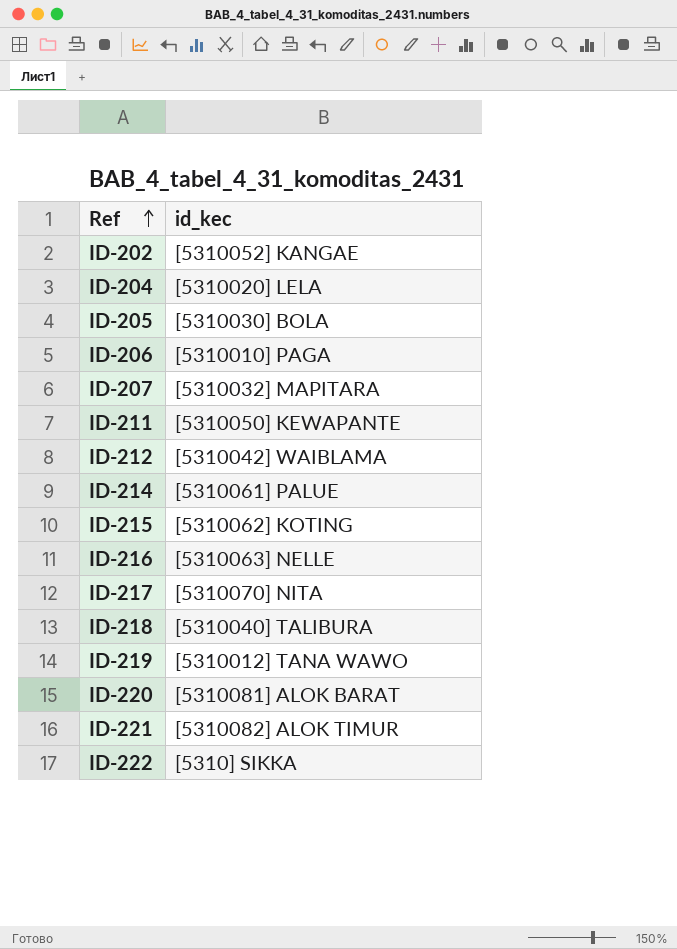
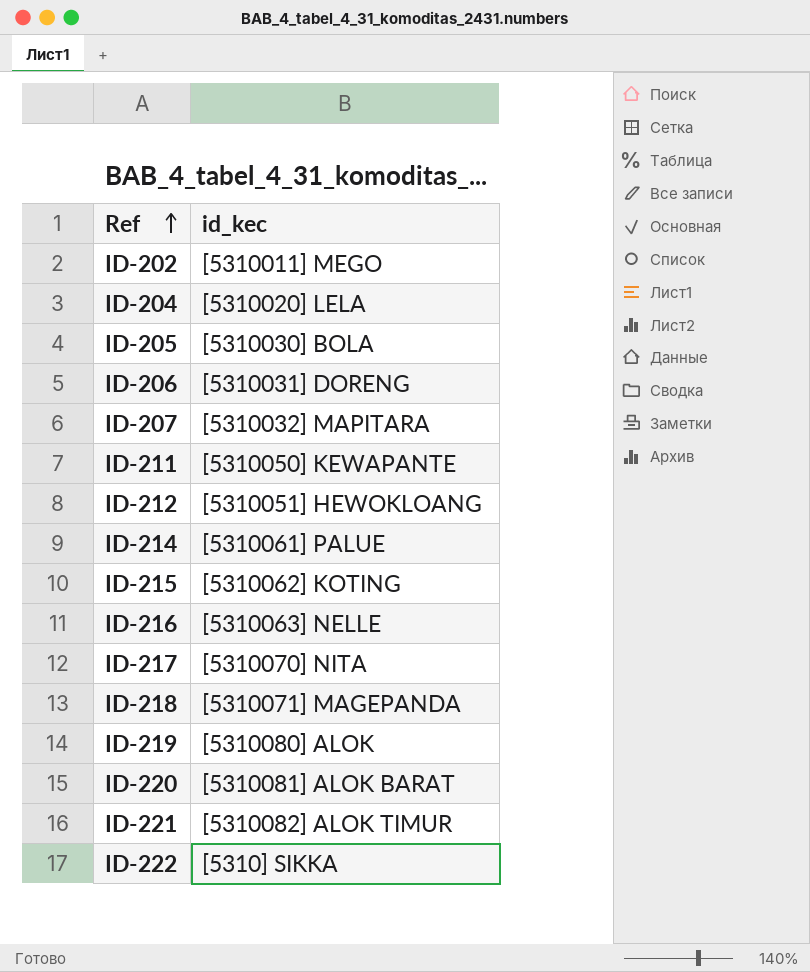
ID-202 | id_kec: [5310052] KANGAE -> [5310011] MEGO
ID-206 | id_kec: [5310010] PAGA -> [5310031] DORENG
ID-212 | id_kec: [5310042] WAIBLAMA -> [5310051] HEWOKLOANG
ID-218 | id_kec: [5310040] TALIBURA -> [5310071] MAGEPANDA
ID-219 | id_kec: [5310012] TANA WAWO -> [5310080] ALOK

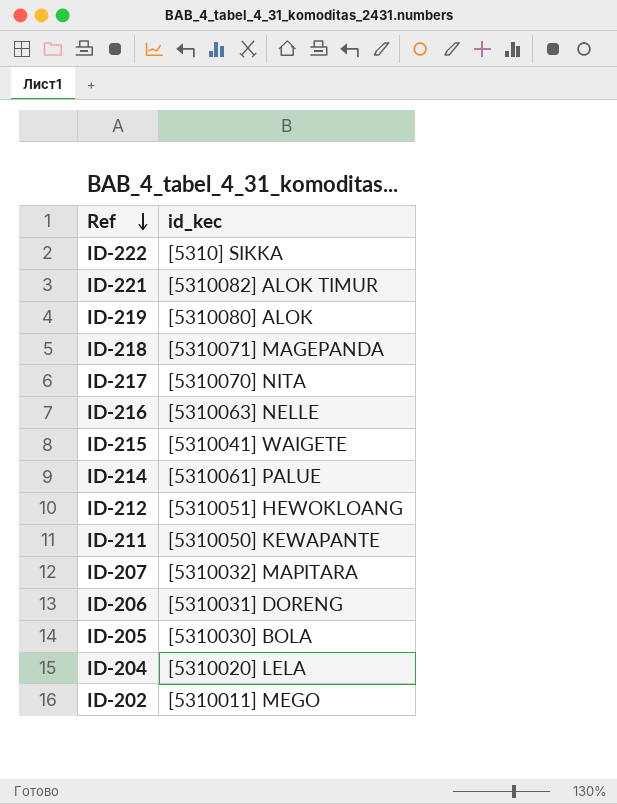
row order: Ref ascending -> Ref descending
row ID-220: [5310081] ALOK BARAT -> none
ID-215 | id_kec: [5310062] KOTING -> [5310041] WAIGETE

